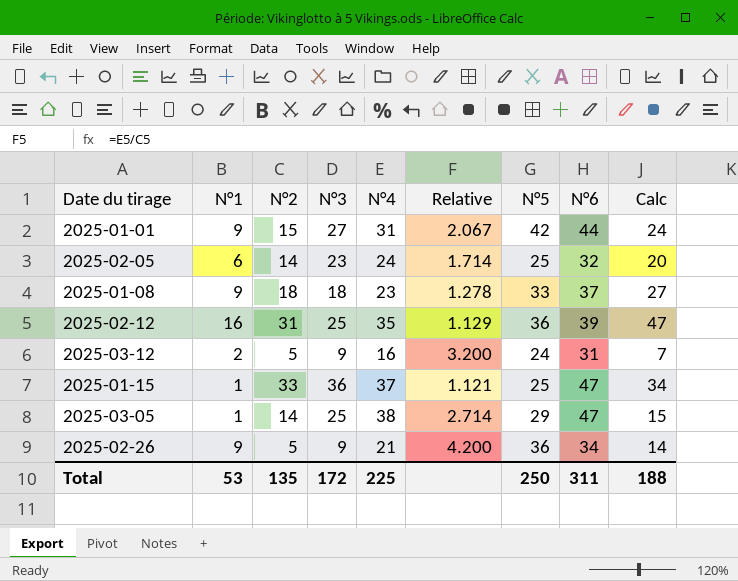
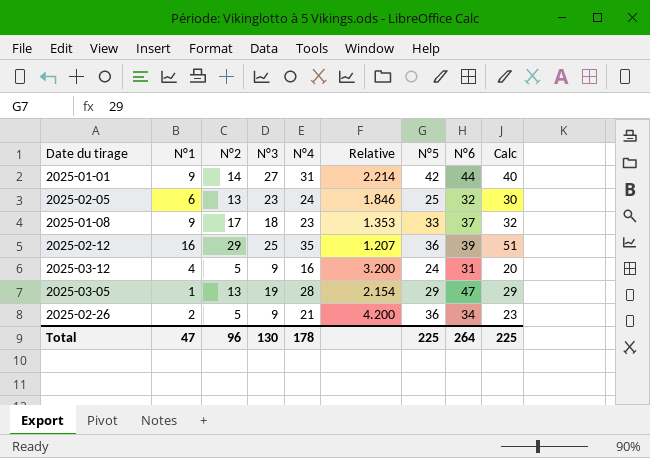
column Calc | formula: [N°1] + [N°2] -> [N°1] + [N°4]
row 2025-01-15: 1 | 33 | 36 | 37 | 1.121 | 25 | 47 | 34 -> none
2025-01-01 | N°2: 15 -> 14
2025-01-01 | Relative: 2.067 -> 2.214
2025-02-05 | N°2: 14 -> 13
2025-02-05 | Relative: 1.714 -> 1.846
2025-01-08 | N°2: 18 -> 17
2025-01-08 | Relative: 1.278 -> 1.353
2025-02-12 | N°2: 31 -> 29
2025-02-12 | Relative: 1.129 -> 1.207
2025-03-12 | N°1: 2 -> 4
2025-03-05 | N°2: 14 -> 13
2025-03-05 | N°3: 25 -> 19
2025-03-05 | N°4: 38 -> 28
2025-03-05 | Relative: 2.714 -> 2.154
2025-02-26 | N°1: 9 -> 2
Total | N°1: 53 -> 47
Total | N°2: 135 -> 96
Total | N°3: 172 -> 130
Total | N°4: 225 -> 178
Total | N°5: 250 -> 225
Total | N°6: 311 -> 264
Total | Calc: 188 -> 225

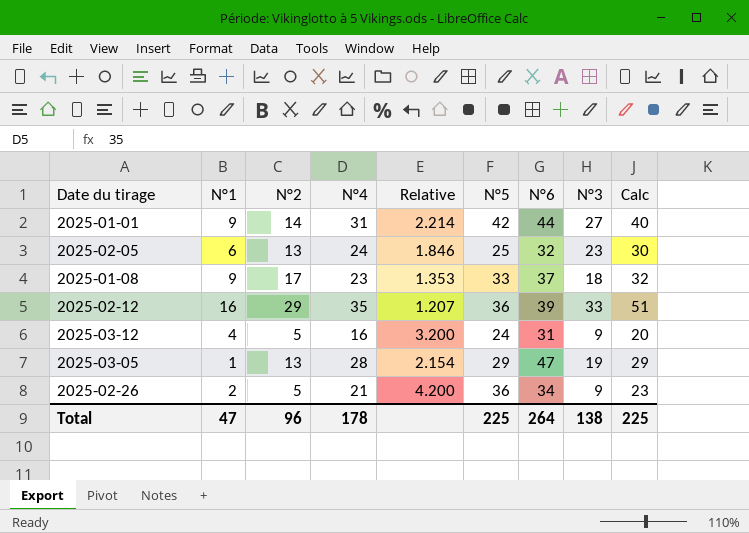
column N°3 | position: 4 -> 8
2025-02-12 | N°3: 25 -> 33
Total | N°3: 130 -> 138

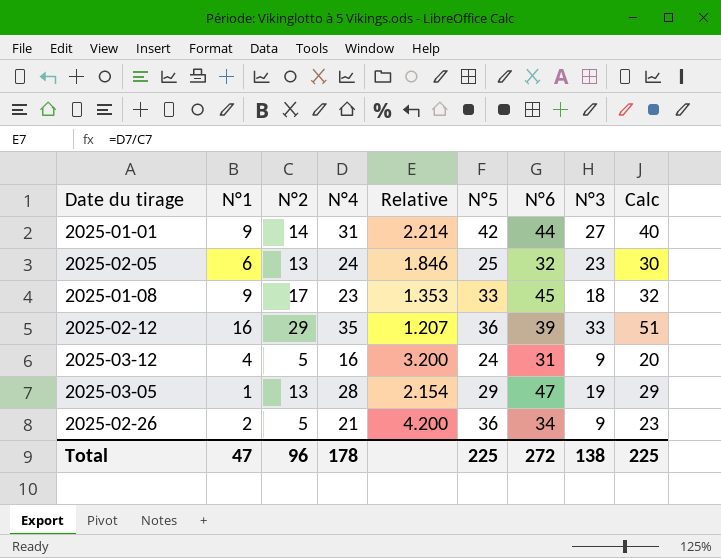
2025-01-08 | N°6: 37 -> 45
Total | N°6: 264 -> 272

